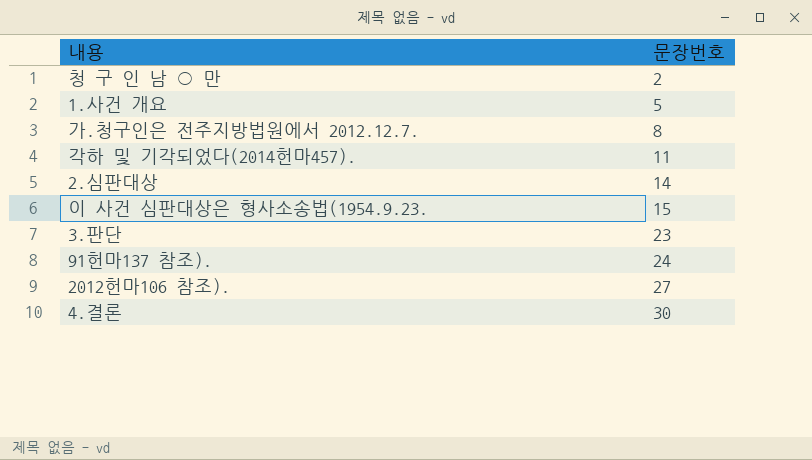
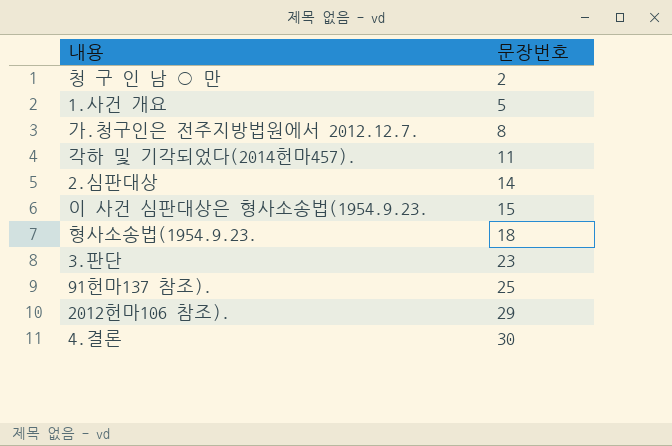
row 형사소송법(1954.9.23.: none -> 18
91헌마137 참조). | 문장번호: 24 -> 25
2012헌마106 참조). | 문장번호: 27 -> 29

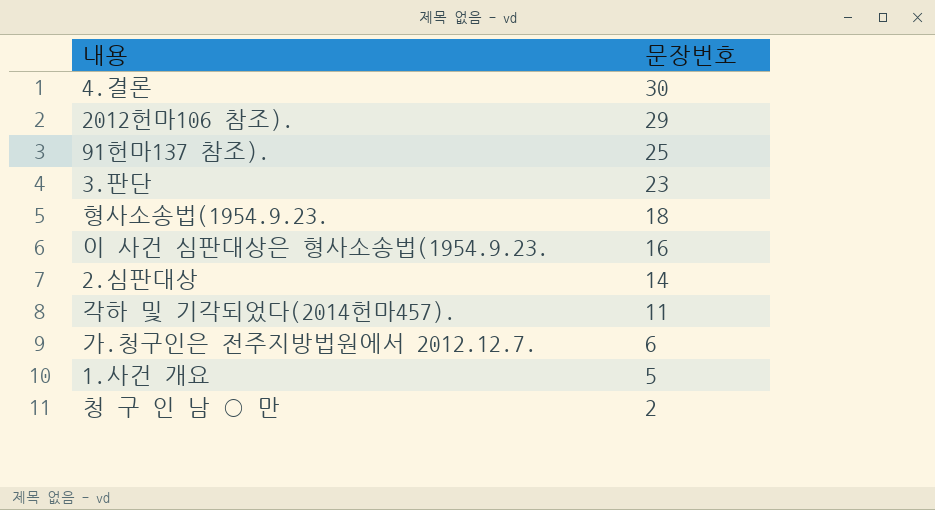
row order: 문장번호 ascending -> 문장번호 descending
이 사건 심판대상은 형사소송법(1954.9.23. | 문장번호: 15 -> 16
가.청구인은 전주지방법원에서 2012.12.7. | 문장번호: 8 -> 6

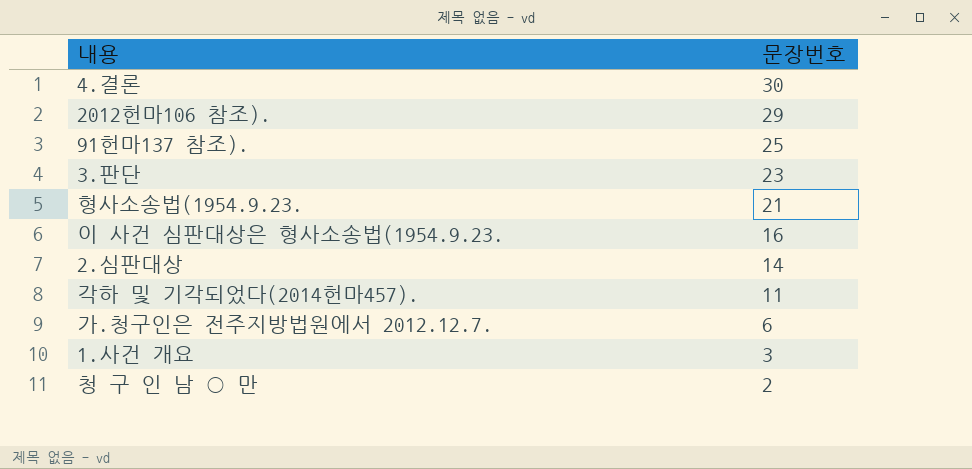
형사소송법(1954.9.23. | 문장번호: 18 -> 21
1.사건 개요 | 문장번호: 5 -> 3

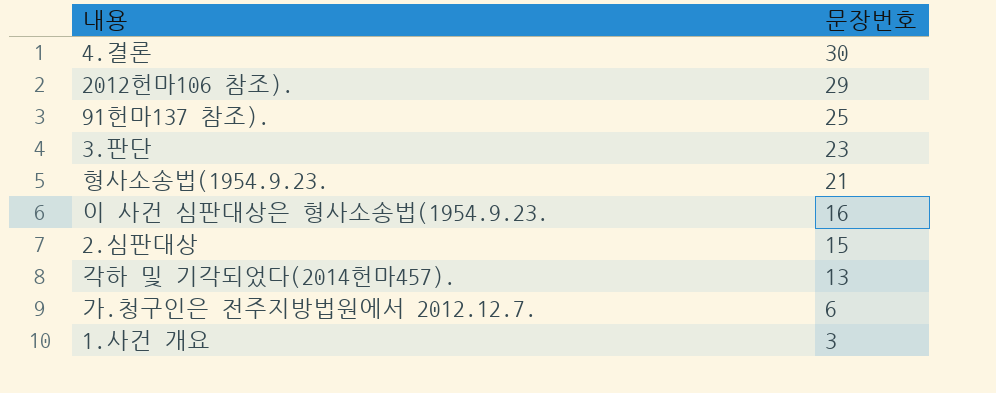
row 청 구 인 남 ○ 만: 2 -> none
2.심판대상 | 문장번호: 14 -> 15
각하 및 기각되었다(2014헌마457). | 문장번호: 11 -> 13

